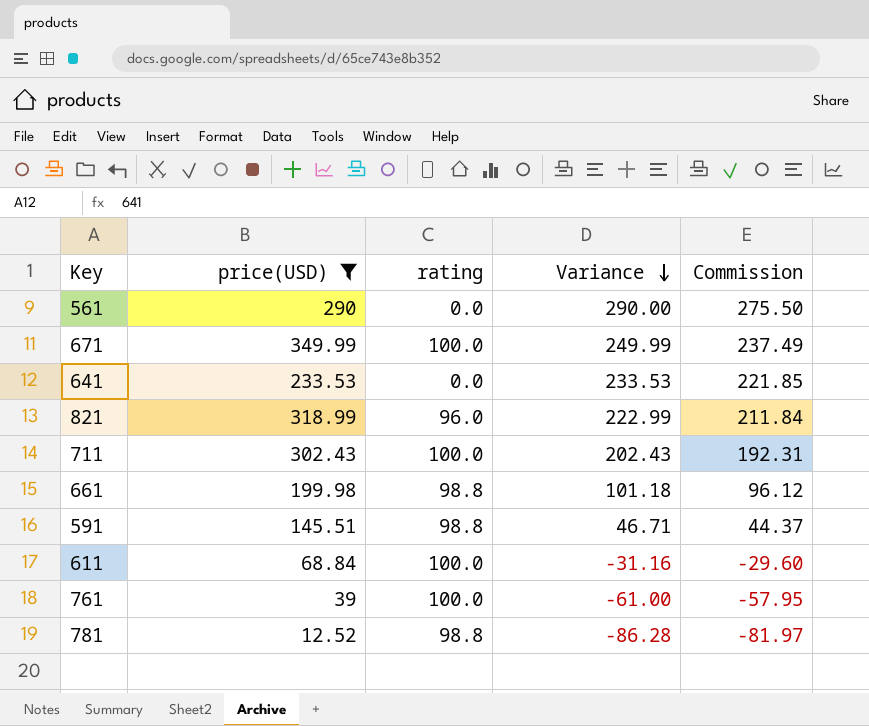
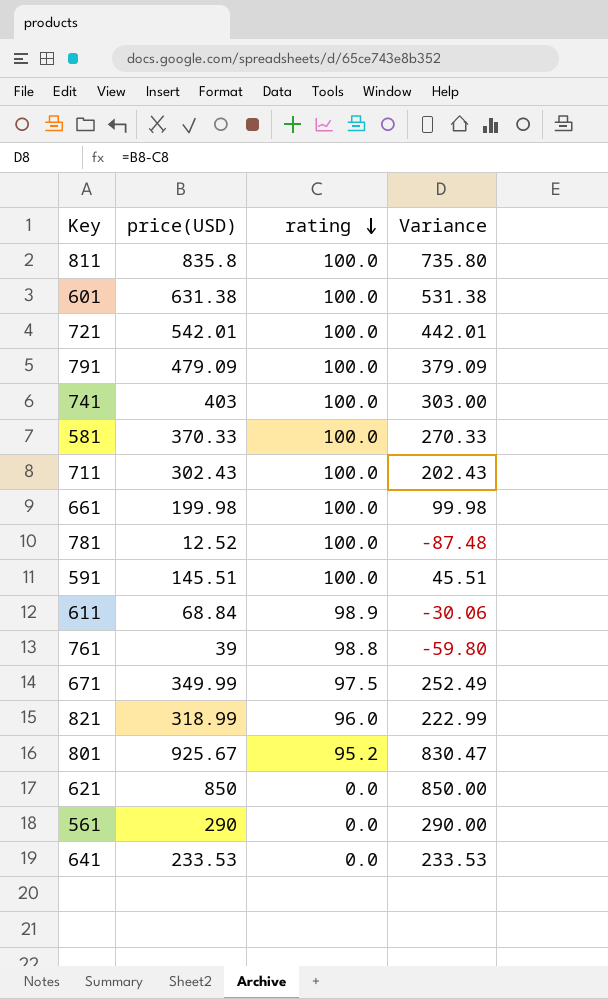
filter: price(USD) <= 349.99 -> none
row order: Variance descending -> rating descending
column Commission | formula: [Variance] * 0.95 -> none
661 | rating: 98.8 -> 100.0
661 | Variance: 101.18 -> 99.98
781 | rating: 98.8 -> 100.0
781 | Variance: -86.28 -> -87.48
591 | rating: 98.8 -> 100.0
591 | Variance: 46.71 -> 45.51
611 | rating: 100.0 -> 98.9
611 | Variance: -31.16 -> -30.06
761 | rating: 100.0 -> 98.8
761 | Variance: -61.00 -> -59.80
671 | rating: 100.0 -> 97.5
671 | Variance: 249.99 -> 252.49

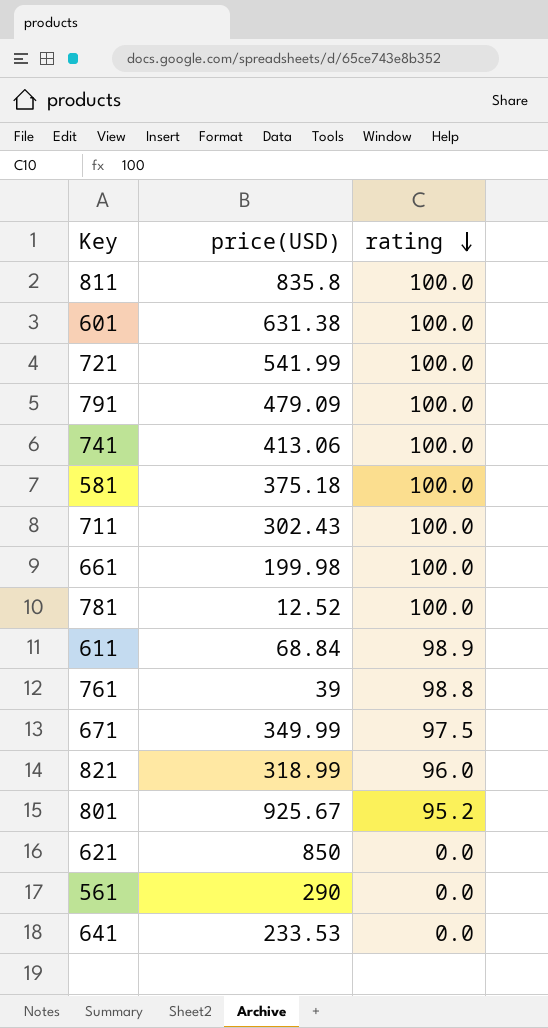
column Variance | formula: [price(USD)] - [rating] -> none
row 591: 145.51 | 100.0 | 45.51 -> none
721 | price(USD): 542.01 -> 541.99
741 | price(USD): 403 -> 413.06
581 | price(USD): 370.33 -> 375.18

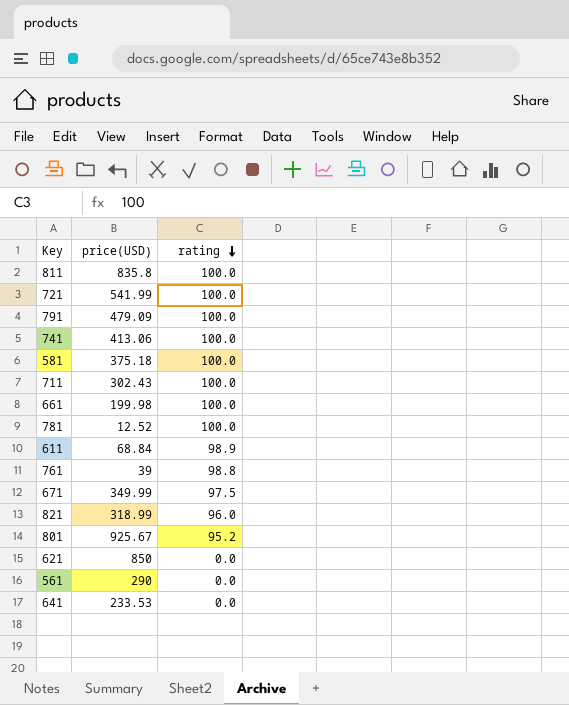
row 601: 631.38 | 100.0 -> none

